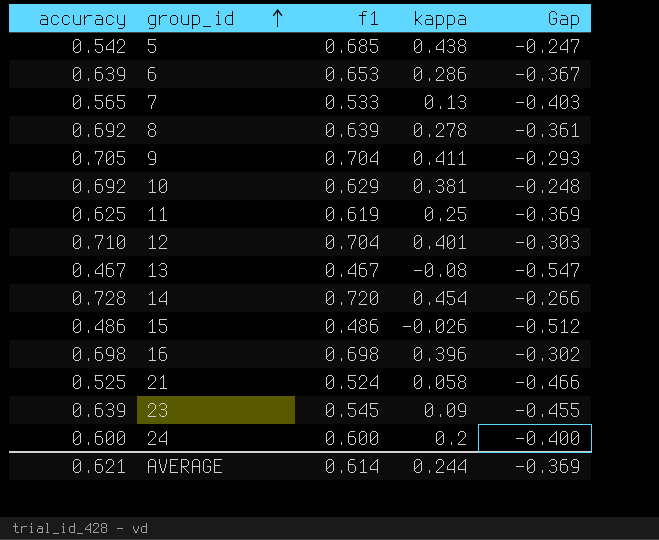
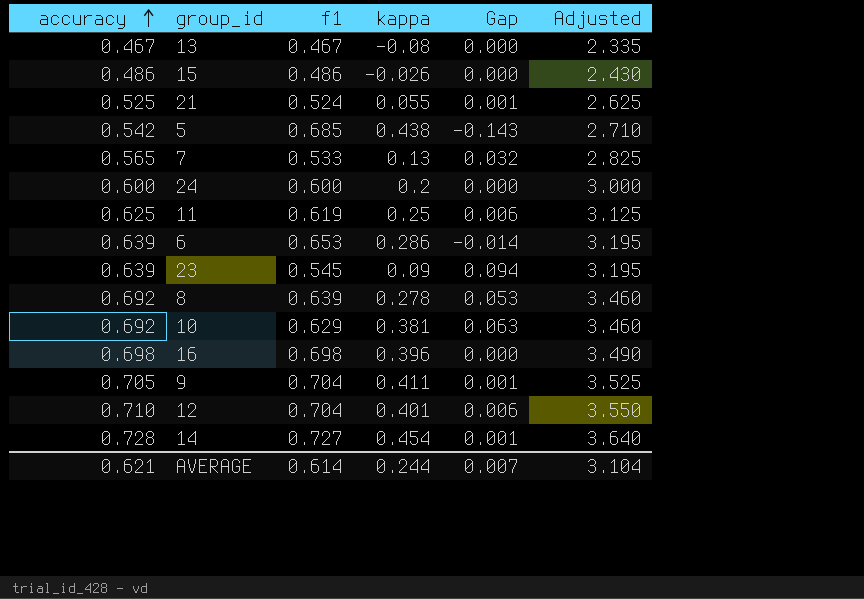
row order: group_id ascending -> accuracy ascending
column Gap | formula: [kappa] - [f1] -> [accuracy] - [f1]
column Adjusted | formula: none -> [accuracy] * 5
21 | kappa: 0.058 -> 0.055
14 | f1: 0.720 -> 0.727
AVERAGE | Gap: -0.369 -> 0.007

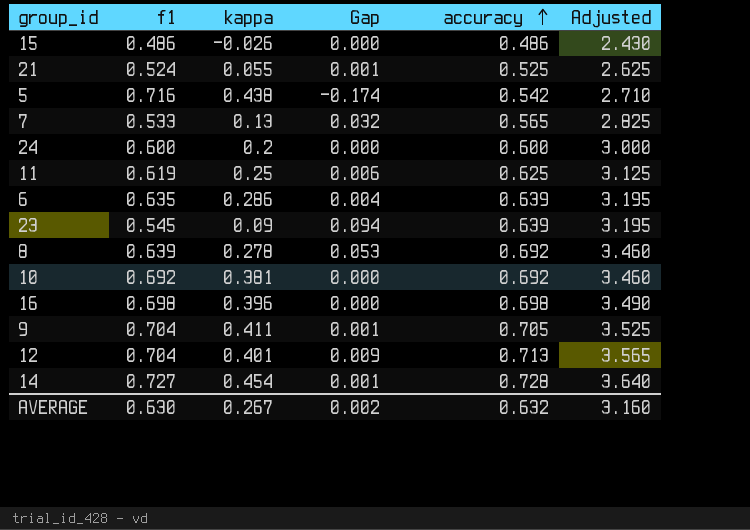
column accuracy | position: 1 -> 5
row 13: 0.467 | 0.467 | -0.08 | 0.000 | 2.335 -> none
5 | f1: 0.685 -> 0.716
5 | Gap: -0.143 -> -0.174
6 | f1: 0.653 -> 0.635
6 | Gap: -0.014 -> 0.004
10 | f1: 0.629 -> 0.692
10 | Gap: 0.063 -> 0.000
12 | Gap: 0.006 -> 0.009
12 | accuracy: 0.710 -> 0.713
12 | Adjusted: 3.550 -> 3.565
AVERAGE | f1: 0.614 -> 0.630
AVERAGE | kappa: 0.244 -> 0.267
AVERAGE | Gap: 0.007 -> 0.002
AVERAGE | accuracy: 0.621 -> 0.632
AVERAGE | Adjusted: 3.104 -> 3.160

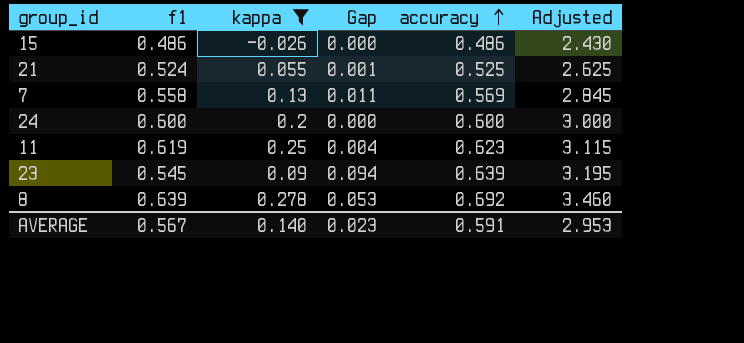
filter: none -> kappa <= 0.278
7 | f1: 0.533 -> 0.558
7 | Gap: 0.032 -> 0.011
7 | accuracy: 0.565 -> 0.569
7 | Adjusted: 2.825 -> 2.845
11 | Gap: 0.006 -> 0.004
11 | accuracy: 0.625 -> 0.623
11 | Adjusted: 3.125 -> 3.115
AVERAGE | f1: 0.630 -> 0.567
AVERAGE | kappa: 0.267 -> 0.140
AVERAGE | Gap: 0.002 -> 0.023
AVERAGE | accuracy: 0.632 -> 0.591
AVERAGE | Adjusted: 3.160 -> 2.953

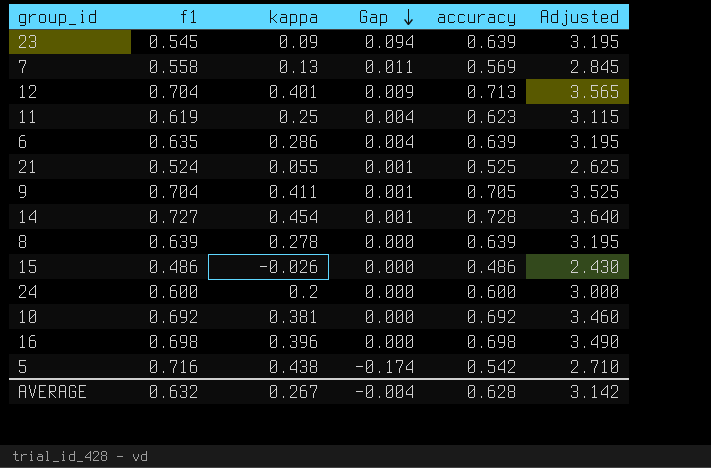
filter: kappa <= 0.278 -> none
row order: accuracy ascending -> Gap descending
8 | Gap: 0.053 -> 0.000
8 | accuracy: 0.692 -> 0.639
8 | Adjusted: 3.460 -> 3.195
AVERAGE | f1: 0.567 -> 0.632
AVERAGE | kappa: 0.140 -> 0.267
AVERAGE | Gap: 0.023 -> -0.004
AVERAGE | accuracy: 0.591 -> 0.628
AVERAGE | Adjusted: 2.953 -> 3.142

